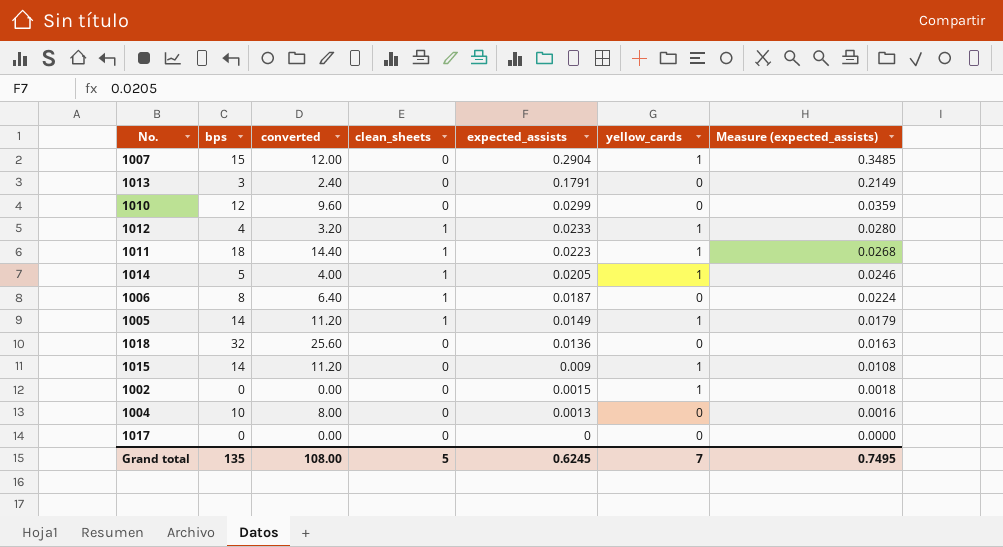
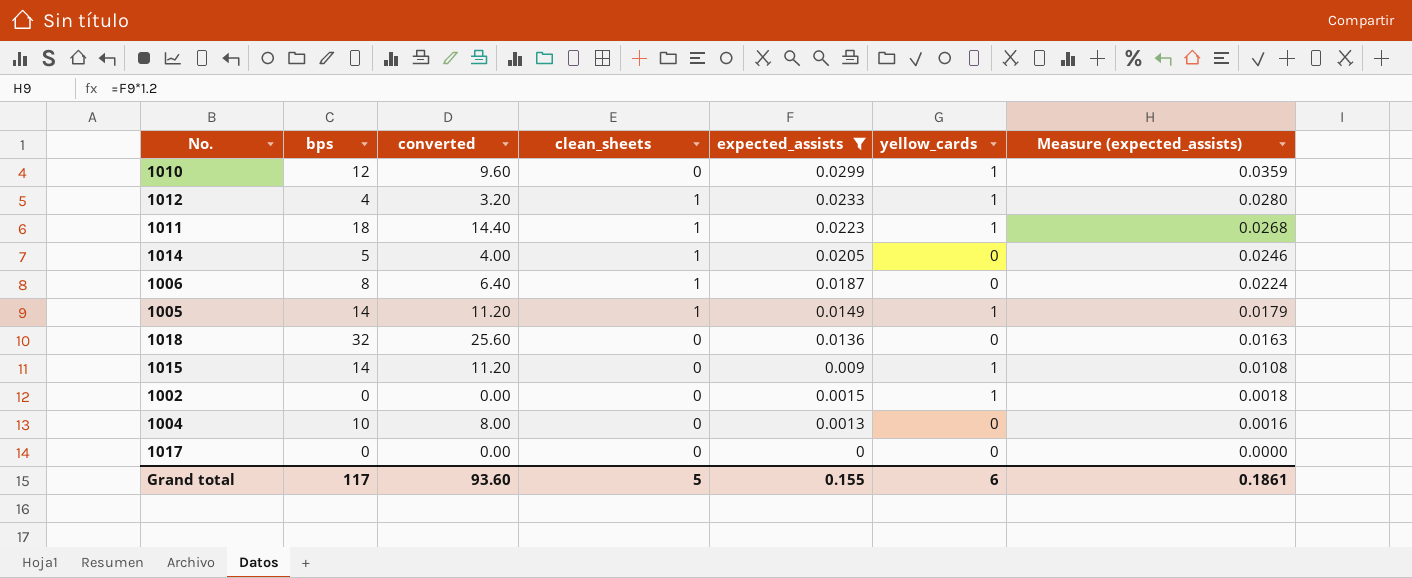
filter: none -> expected_assists <= 0.0299
1010 | yellow_cards: 0 -> 1
1014 | yellow_cards: 1 -> 0
Grand total | bps: 135 -> 117
Grand total | converted: 108.00 -> 93.60
Grand total | expected_assists: 0.6245 -> 0.155
Grand total | yellow_cards: 7 -> 6
Grand total | Measure (expected_assists): 0.7495 -> 0.1861

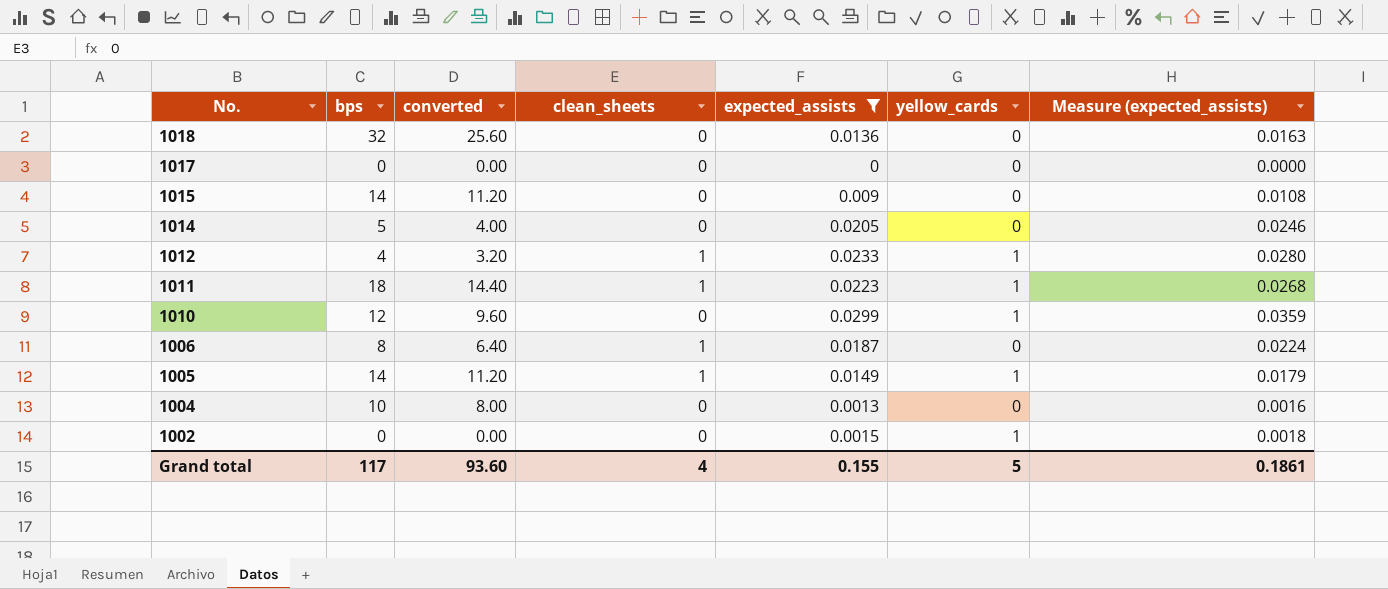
row order: expected_assists descending -> No. descending
1015 | yellow_cards: 1 -> 0
1014 | clean_sheets: 1 -> 0
Grand total | clean_sheets: 5 -> 4
Grand total | yellow_cards: 6 -> 5

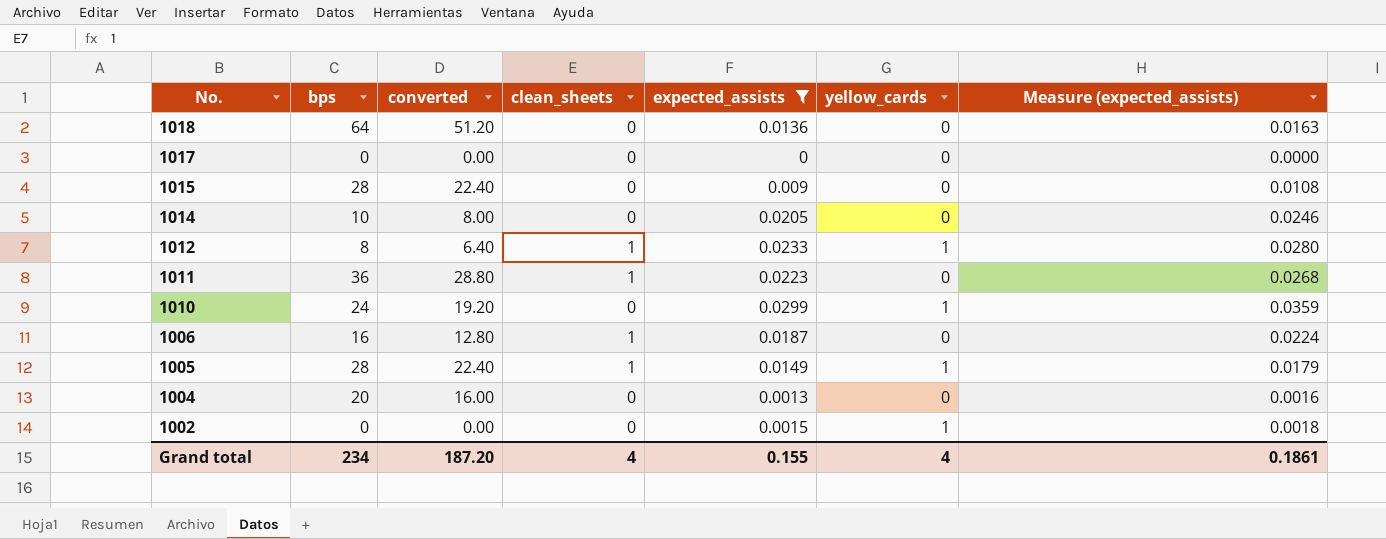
1018 | bps: 32 -> 64
1018 | converted: 25.60 -> 51.20
1015 | bps: 14 -> 28
1015 | converted: 11.20 -> 22.40
1014 | bps: 5 -> 10
1014 | converted: 4.00 -> 8.00
1012 | bps: 4 -> 8
1012 | converted: 3.20 -> 6.40
1011 | bps: 18 -> 36
1011 | converted: 14.40 -> 28.80
1011 | yellow_cards: 1 -> 0
1010 | bps: 12 -> 24
1010 | converted: 9.60 -> 19.20
1006 | bps: 8 -> 16
1006 | converted: 6.40 -> 12.80
1005 | bps: 14 -> 28
1005 | converted: 11.20 -> 22.40
1004 | bps: 10 -> 20
1004 | converted: 8.00 -> 16.00
Grand total | bps: 117 -> 234
Grand total | converted: 93.60 -> 187.20
Grand total | yellow_cards: 5 -> 4

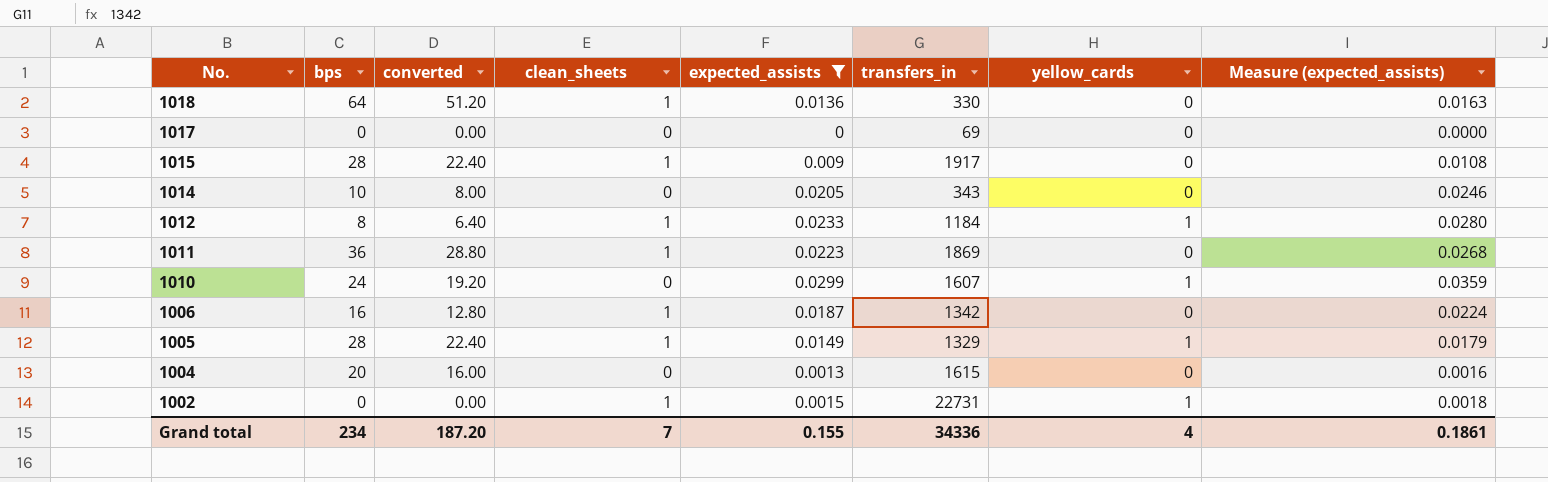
column transfers_in | position: none -> 6
1018 | clean_sheets: 0 -> 1
1015 | clean_sheets: 0 -> 1
1002 | clean_sheets: 0 -> 1
Grand total | clean_sheets: 4 -> 7

